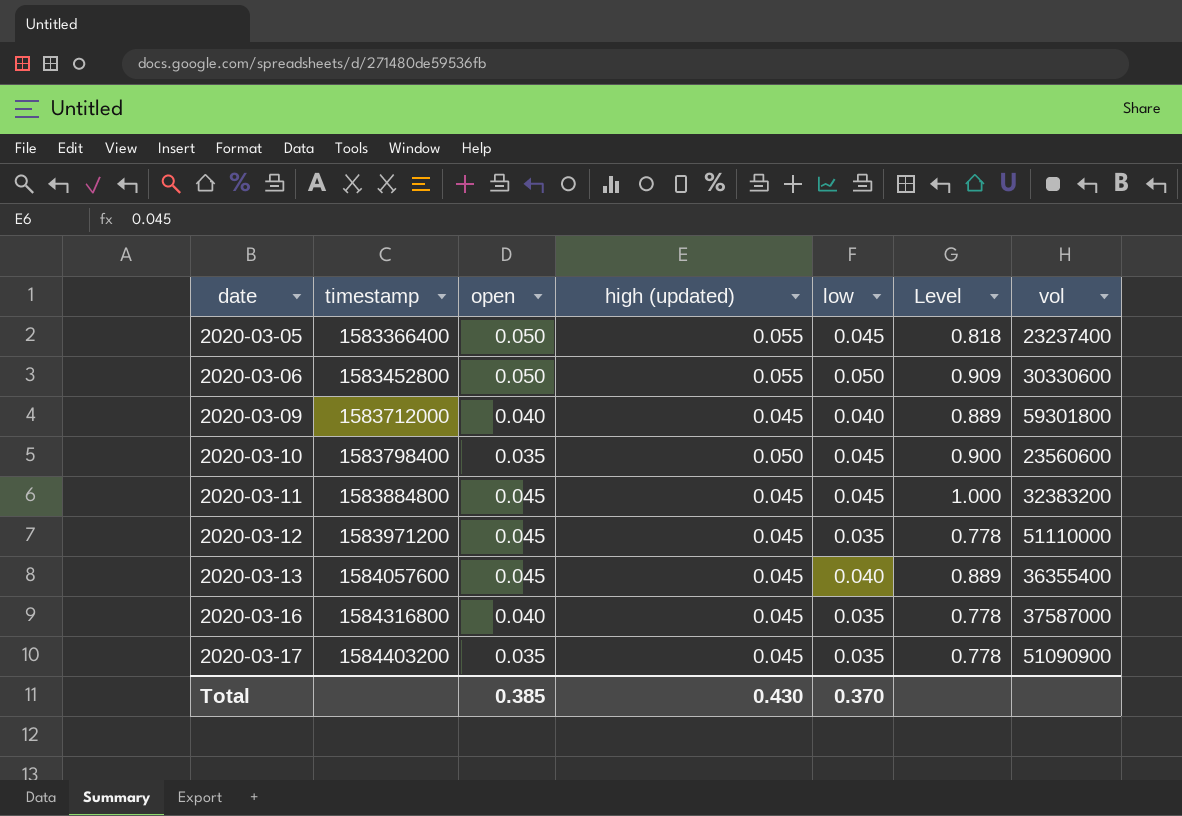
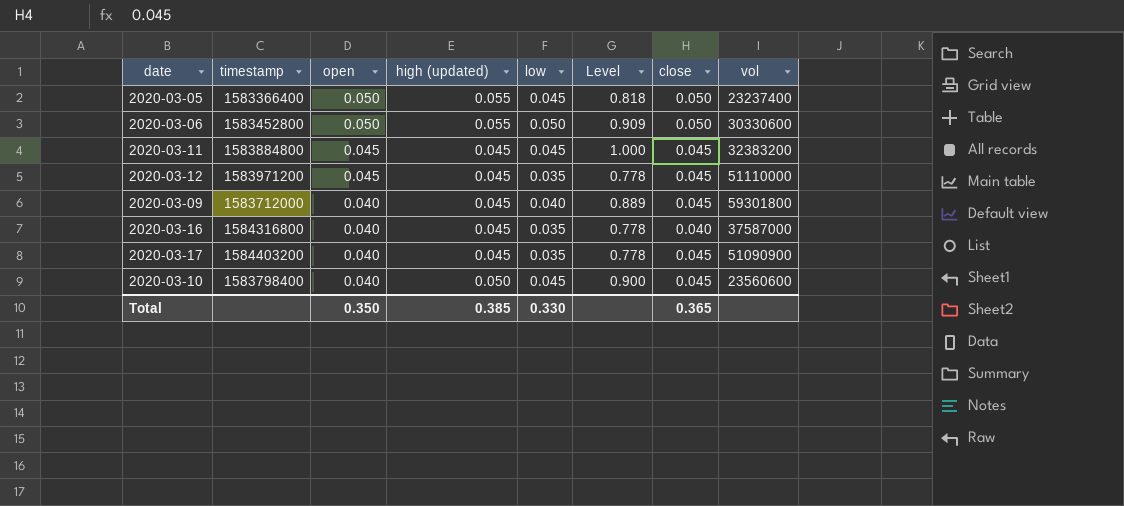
row order: date ascending -> open descending
column close | position: none -> 7
row 2020-03-13: 1584057600 | 0.045 | 0.045 | 0.040 | 0.889 | 36355400 -> none
2020-03-17 | open: 0.035 -> 0.040
2020-03-10 | open: 0.035 -> 0.040
Total | open: 0.385 -> 0.350
Total | high (updated): 0.430 -> 0.385
Total | low: 0.370 -> 0.330

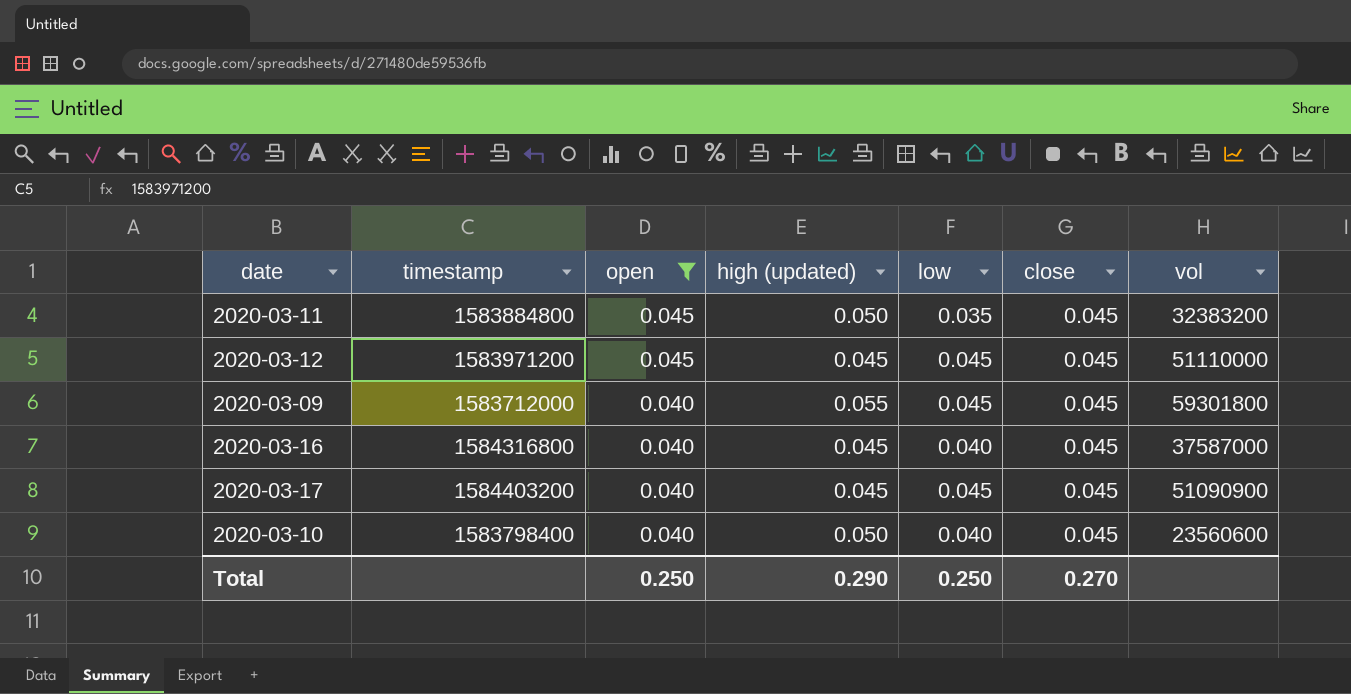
filter: none -> open != 0.050
column Level | formula: [low] / [high (updated)] -> none
2020-03-11 | high (updated): 0.045 -> 0.050
2020-03-11 | low: 0.045 -> 0.035
2020-03-12 | low: 0.035 -> 0.045
2020-03-09 | high (updated): 0.045 -> 0.055
2020-03-09 | low: 0.040 -> 0.045
2020-03-16 | low: 0.035 -> 0.040
2020-03-16 | close: 0.040 -> 0.045
2020-03-17 | low: 0.035 -> 0.045
2020-03-10 | low: 0.045 -> 0.040
Total | open: 0.350 -> 0.250
Total | high (updated): 0.385 -> 0.290
Total | low: 0.330 -> 0.250
Total | close: 0.365 -> 0.270

